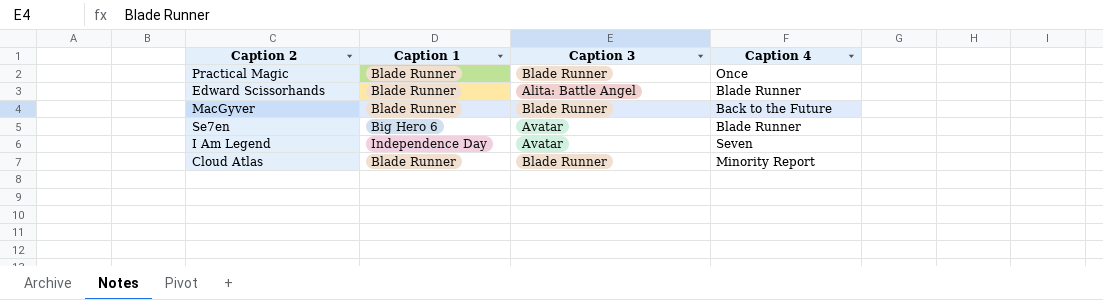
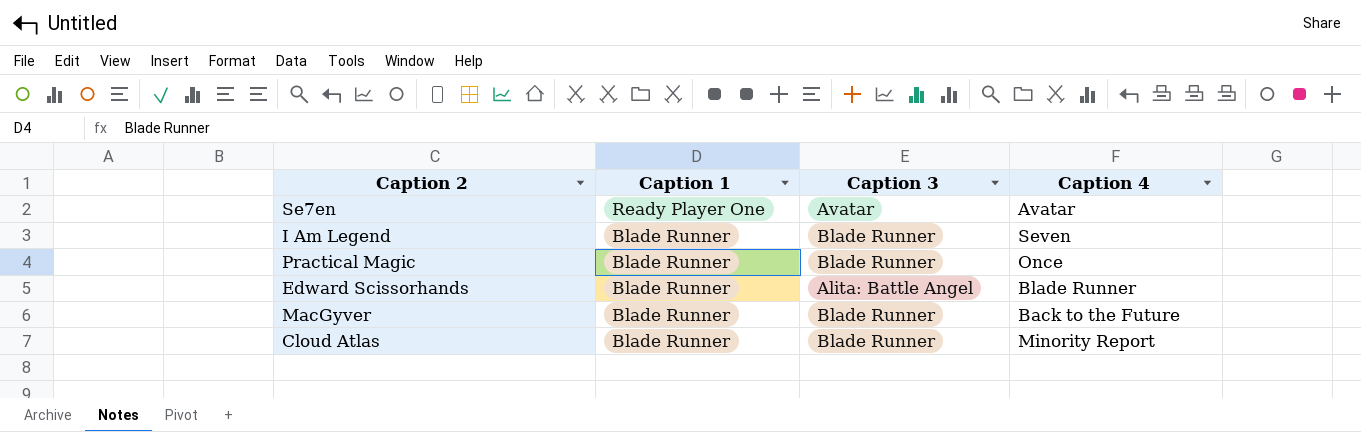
row order: none -> Caption 1 descending
Se7en | Caption 1: Big Hero 6 -> Ready Player One
Se7en | Caption 4: Blade Runner -> Avatar
I Am Legend | Caption 1: Independence Day -> Blade Runner
I Am Legend | Caption 3: Avatar -> Blade Runner

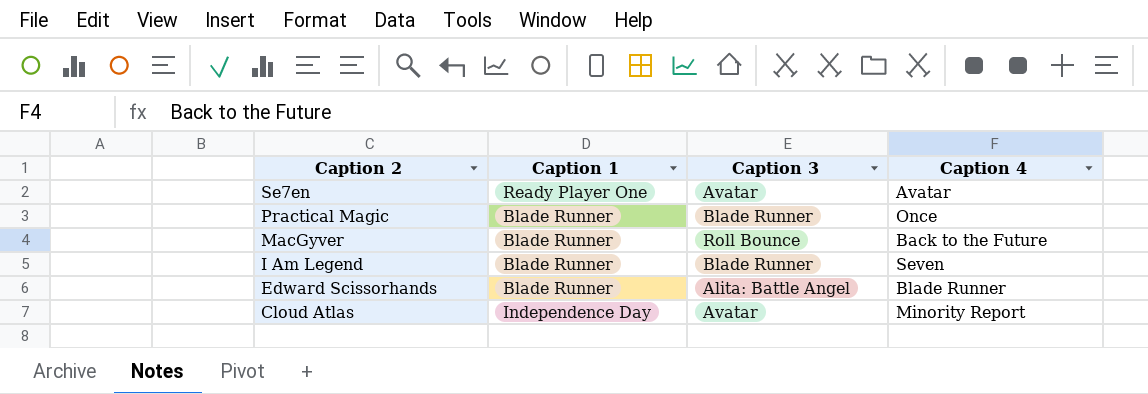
row order: Caption 1 descending -> Caption 2 descending
MacGyver | Caption 3: Blade Runner -> Roll Bounce
Cloud Atlas | Caption 1: Blade Runner -> Independence Day
Cloud Atlas | Caption 3: Blade Runner -> Avatar

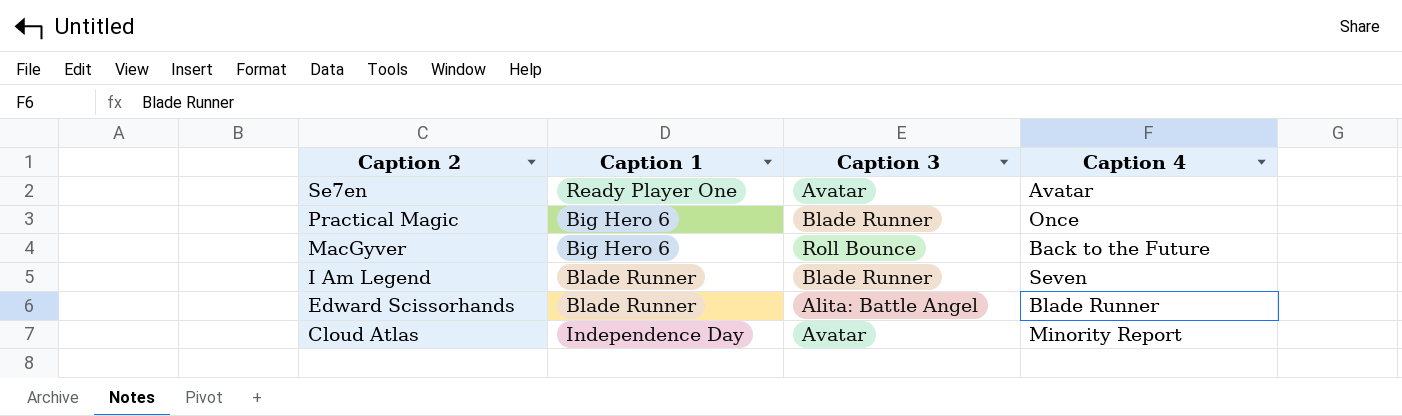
Practical Magic | Caption 1: Blade Runner -> Big Hero 6
MacGyver | Caption 1: Blade Runner -> Big Hero 6

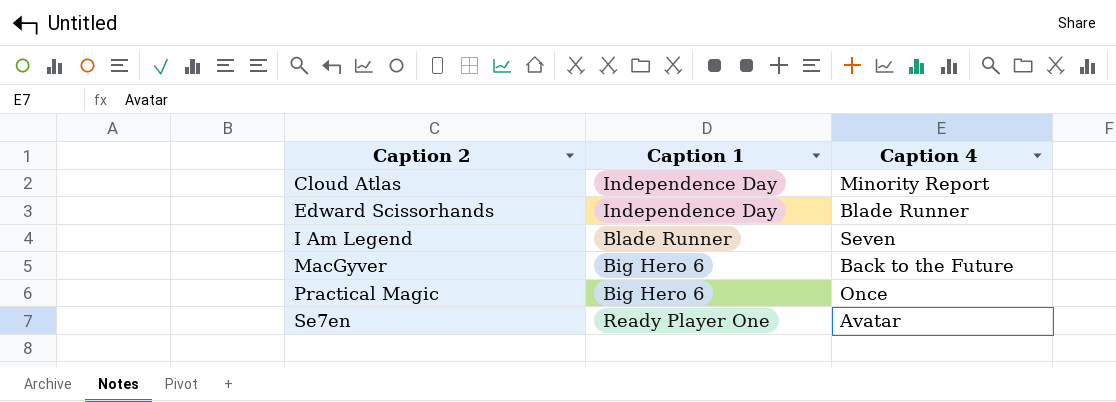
row order: Caption 2 descending -> Caption 2 ascending
column Caption 3 | position: 3 -> none
Edward Scissorhands | Caption 1: Blade Runner -> Independence Day

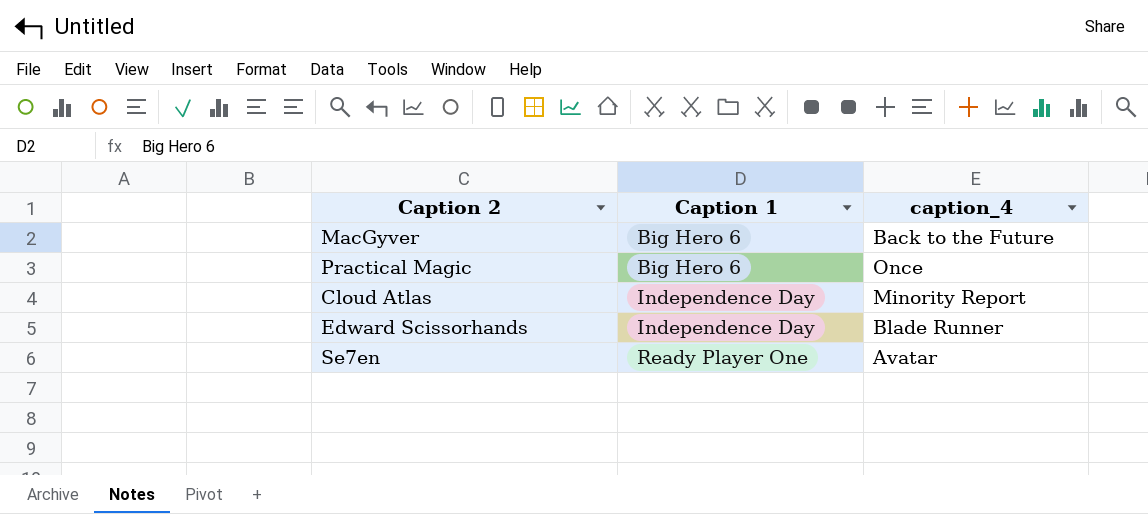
row order: Caption 2 ascending -> Caption 1 ascending
column name: Caption 4 -> caption_4
row I Am Legend: Blade Runner | Seven -> none

